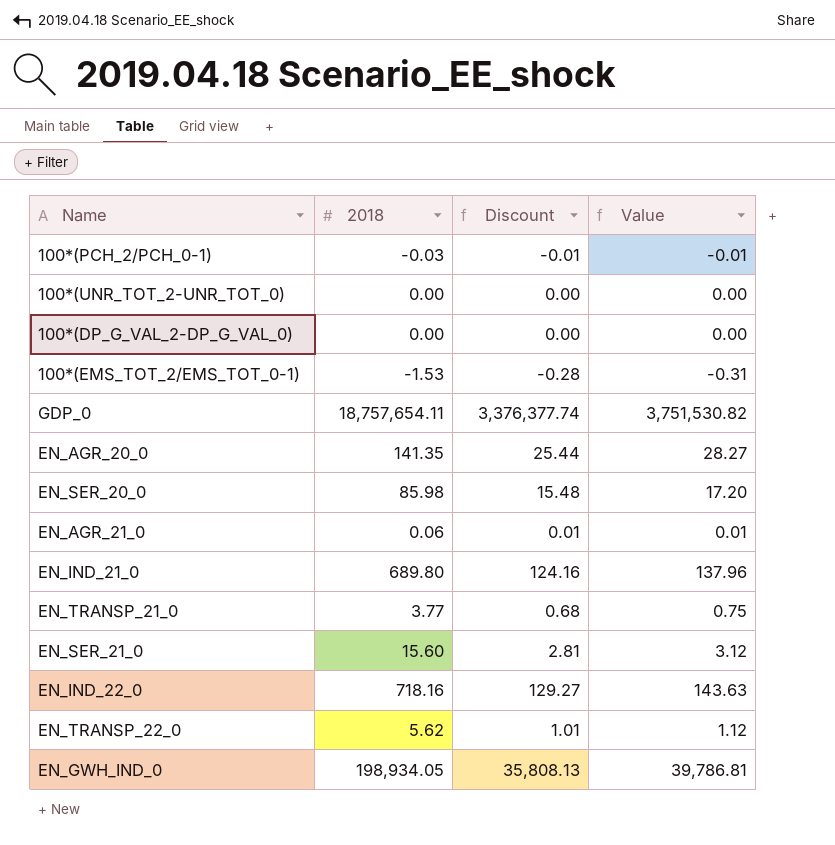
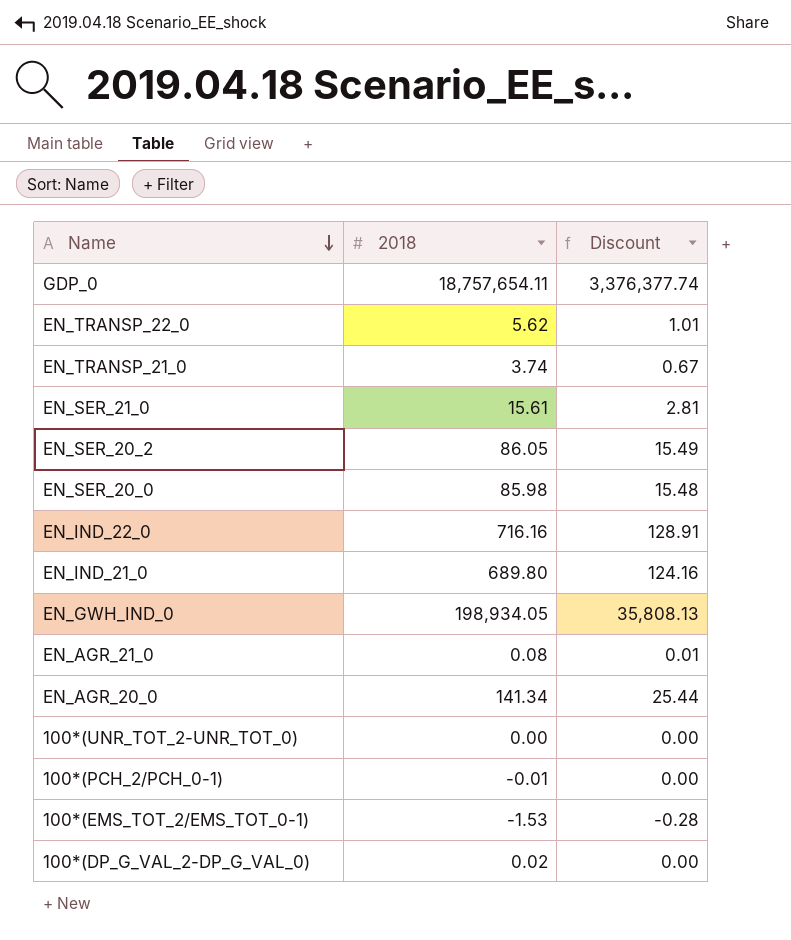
row order: none -> Name descending
column Value | formula: [2018] * 0.2 -> none
EN_TRANSP_21_0 | 2018: 3.77 -> 3.74
EN_TRANSP_21_0 | Discount: 0.68 -> 0.67
EN_SER_21_0 | 2018: 15.60 -> 15.61
row EN_SER_20_2: none -> 86.05 | 15.49
EN_IND_22_0 | 2018: 718.16 -> 716.16
EN_IND_22_0 | Discount: 129.27 -> 128.91
EN_AGR_21_0 | 2018: 0.06 -> 0.08
EN_AGR_20_0 | 2018: 141.35 -> 141.34
100*(PCH_2/PCH_0-1) | 2018: -0.03 -> -0.01
100*(PCH_2/PCH_0-1) | Discount: -0.01 -> 0.00
100*(DP_G_VAL_2-DP_G_VAL_0) | 2018: 0.00 -> 0.02

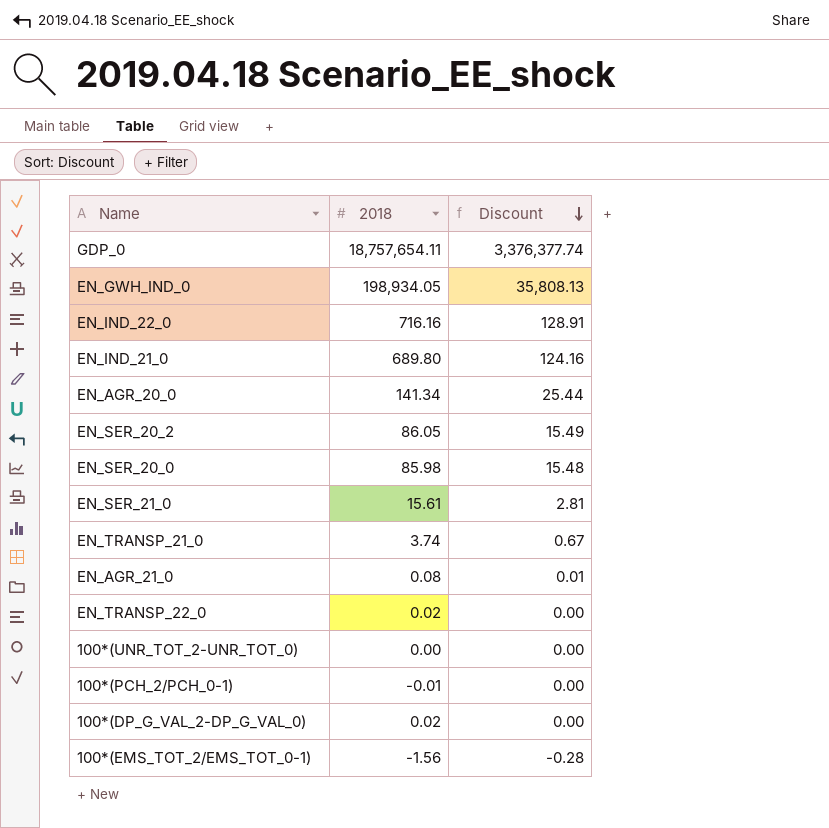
row order: Name descending -> Discount descending
EN_TRANSP_22_0 | 2018: 5.62 -> 0.02
EN_TRANSP_22_0 | Discount: 1.01 -> 0.00
100*(EMS_TOT_2/EMS_TOT_0-1) | 2018: -1.53 -> -1.56

